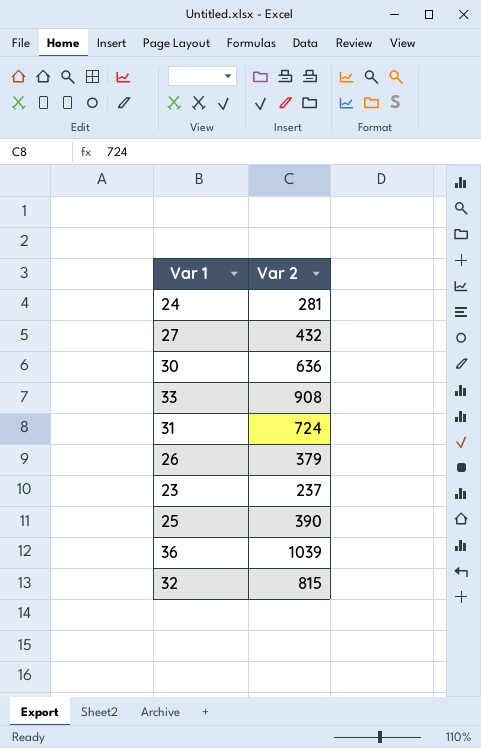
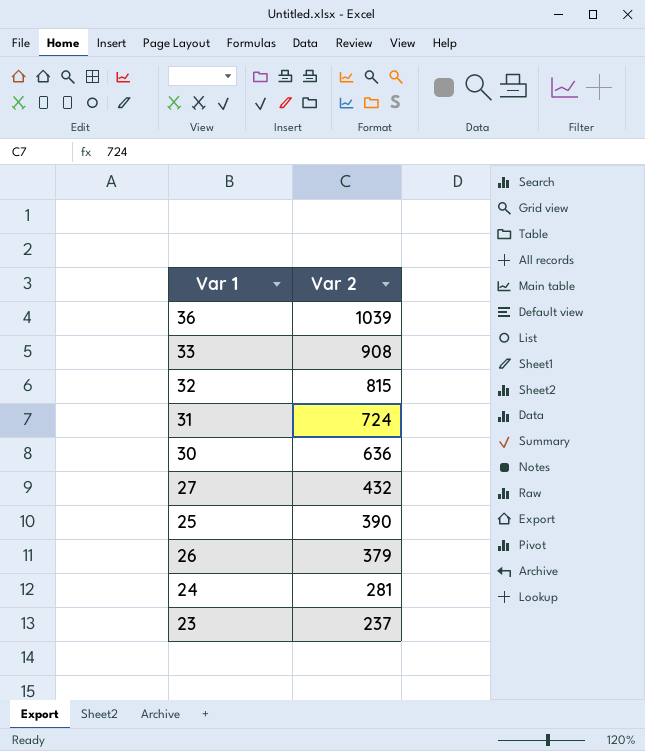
row order: none -> Var 2 descending

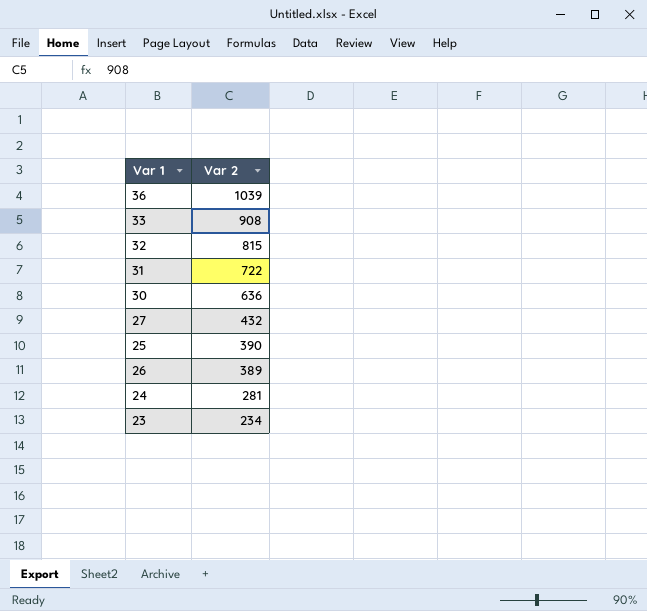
31 | Var 2: 724 -> 722
26 | Var 2: 379 -> 389
23 | Var 2: 237 -> 234

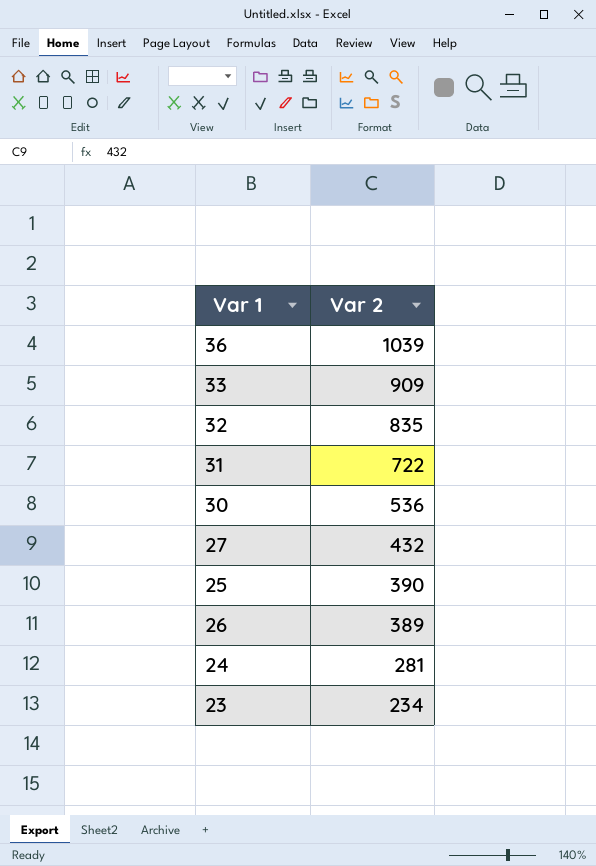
33 | Var 2: 908 -> 909
32 | Var 2: 815 -> 835
30 | Var 2: 636 -> 536

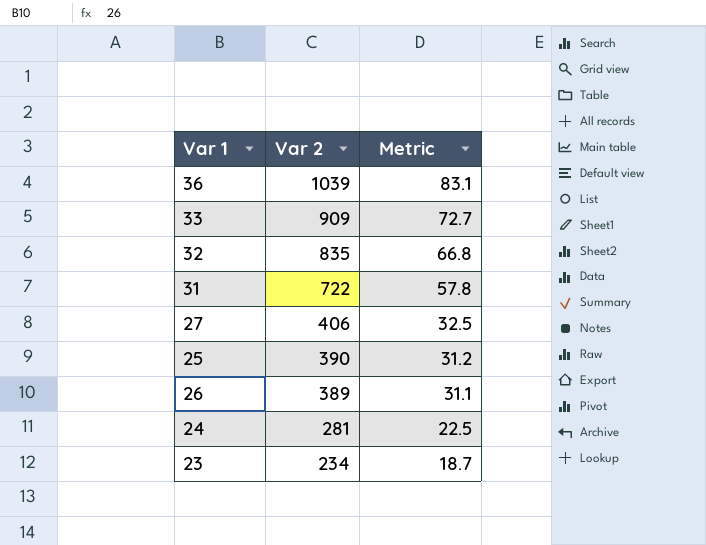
column Metric | formula: none -> [Var 2] * 0.08
row 30: 536 -> none
27 | Var 2: 432 -> 406

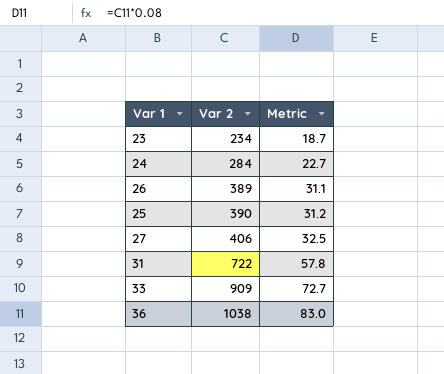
row order: Var 2 descending -> Var 2 ascending
row 32: 835 | 66.8 -> none
24 | Var 2: 281 -> 284
24 | Metric: 22.5 -> 22.7
36 | Var 2: 1039 -> 1038
36 | Metric: 83.1 -> 83.0

